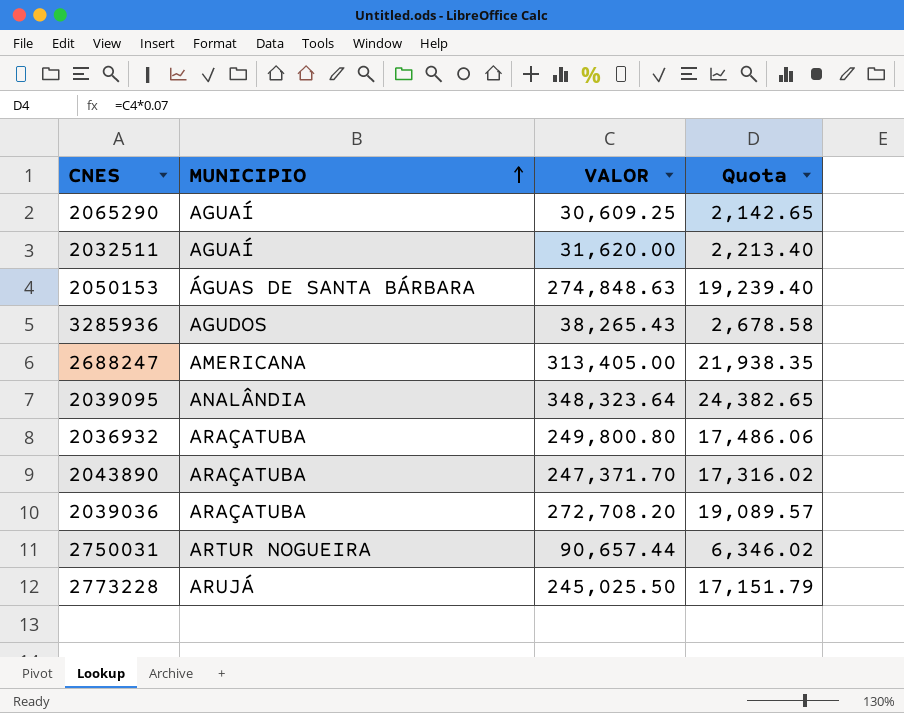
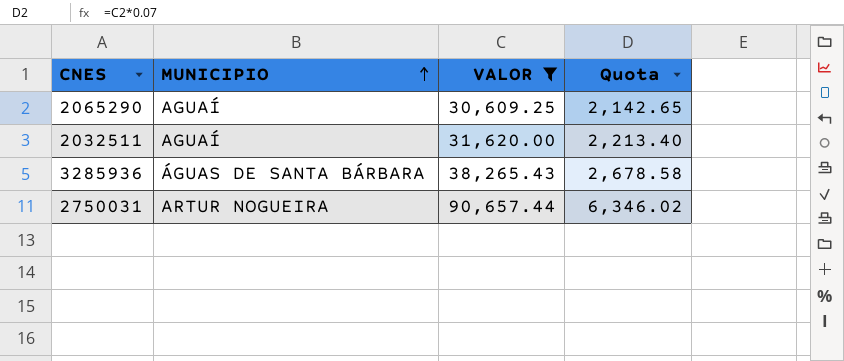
filter: none -> VALOR <= 90,657.44
3285936 | MUNICIPIO: AGUDOS -> ÁGUAS DE SANTA BÁRBARA

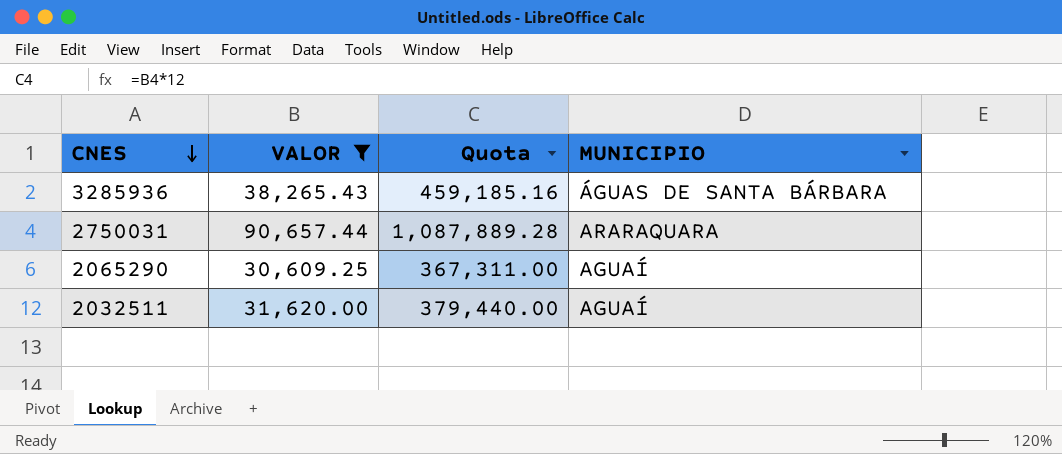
row order: MUNICIPIO ascending -> CNES descending
column Quota | formula: [VALOR] * 0.07 -> [VALOR] * 12
column MUNICIPIO | position: 2 -> 4
2750031 | MUNICIPIO: ARTUR NOGUEIRA -> ARARAQUARA

